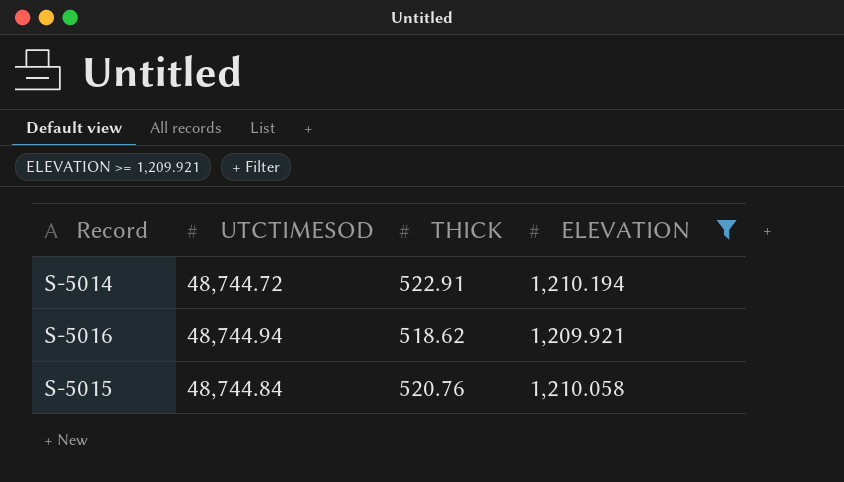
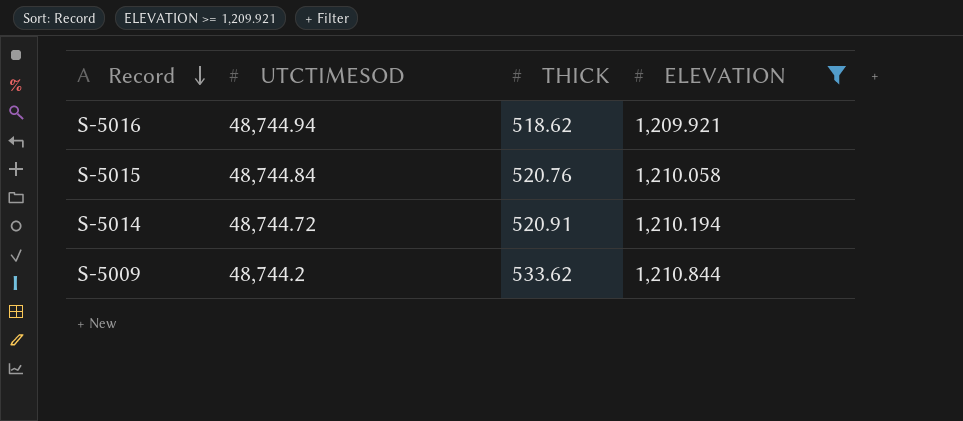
row order: none -> Record descending
S-5014 | THICK: 522.91 -> 520.91
row S-5009: none -> 48,744.2 | 533.62 | 1,210.844

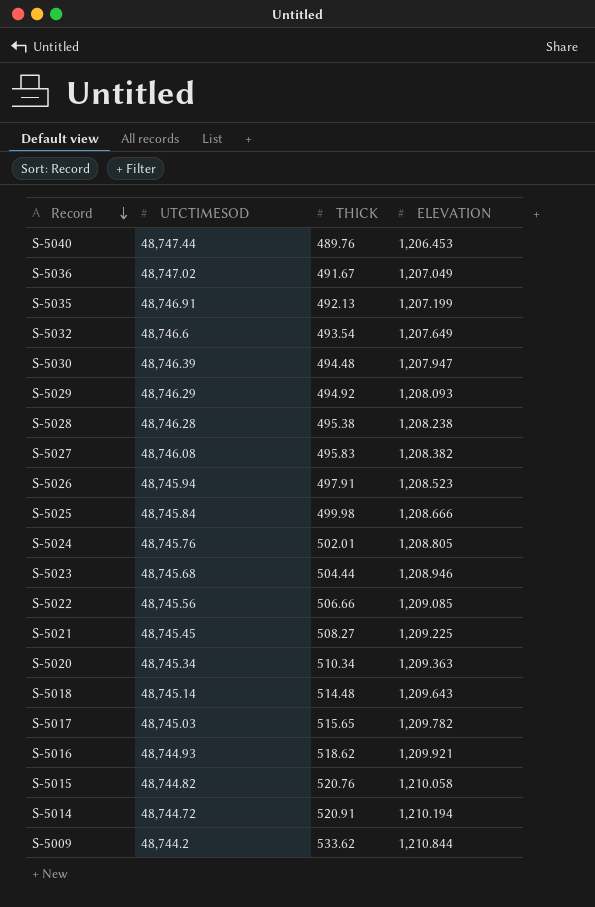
filter: ELEVATION >= 1,209.921 -> none
S-5016 | UTCTIMESOD: 48,744.94 -> 48,744.93
S-5015 | UTCTIMESOD: 48,744.84 -> 48,744.82

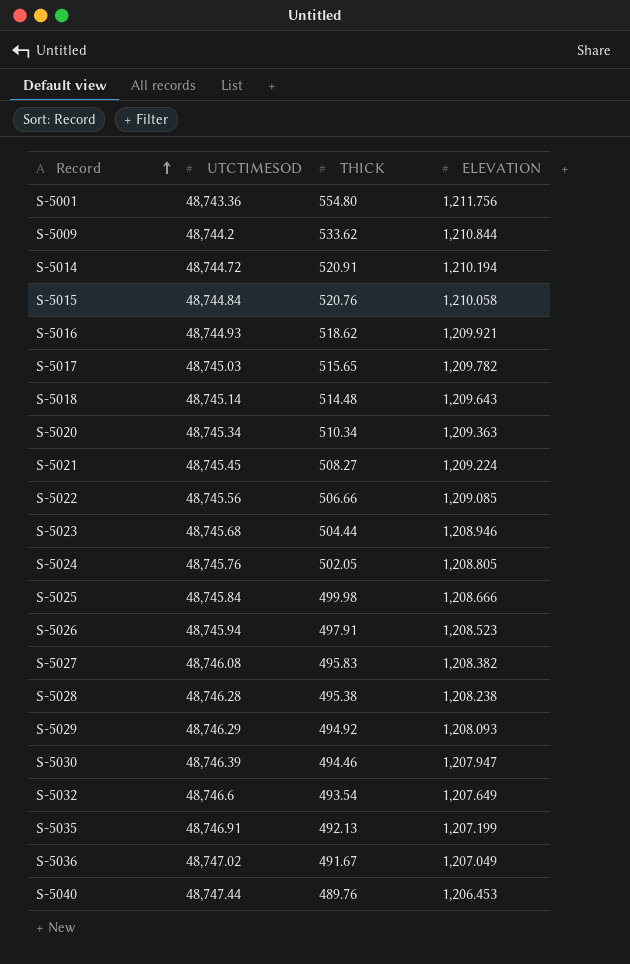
row order: Record descending -> Record ascending
row S-5001: none -> 48,743.36 | 554.80 | 1,211.756
S-5015 | UTCTIMESOD: 48,744.82 -> 48,744.84
S-5021 | ELEVATION: 1,209.225 -> 1,209.224
S-5024 | THICK: 502.01 -> 502.05
S-5030 | THICK: 494.48 -> 494.46

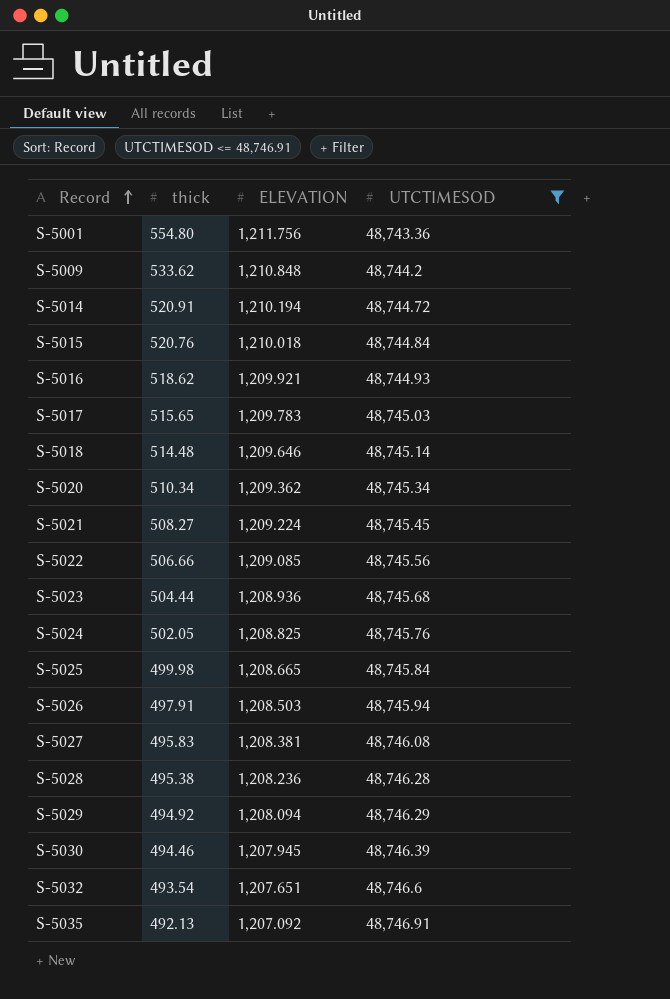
filter: none -> UTCTIMESOD <= 48,746.91
column name: THICK -> thick
column UTCTIMESOD | position: 2 -> 4
S-5009 | ELEVATION: 1,210.844 -> 1,210.848
S-5015 | ELEVATION: 1,210.058 -> 1,210.018
S-5017 | ELEVATION: 1,209.782 -> 1,209.783
S-5018 | ELEVATION: 1,209.643 -> 1,209.646
S-5020 | ELEVATION: 1,209.363 -> 1,209.362
S-5023 | ELEVATION: 1,208.946 -> 1,208.936
S-5024 | ELEVATION: 1,208.805 -> 1,208.825
S-5025 | ELEVATION: 1,208.666 -> 1,208.665
S-5026 | ELEVATION: 1,208.523 -> 1,208.503
S-5027 | ELEVATION: 1,208.382 -> 1,208.381
S-5028 | ELEVATION: 1,208.238 -> 1,208.236
S-5029 | ELEVATION: 1,208.093 -> 1,208.094
S-5030 | ELEVATION: 1,207.947 -> 1,207.945
S-5032 | ELEVATION: 1,207.649 -> 1,207.651
S-5035 | ELEVATION: 1,207.199 -> 1,207.092

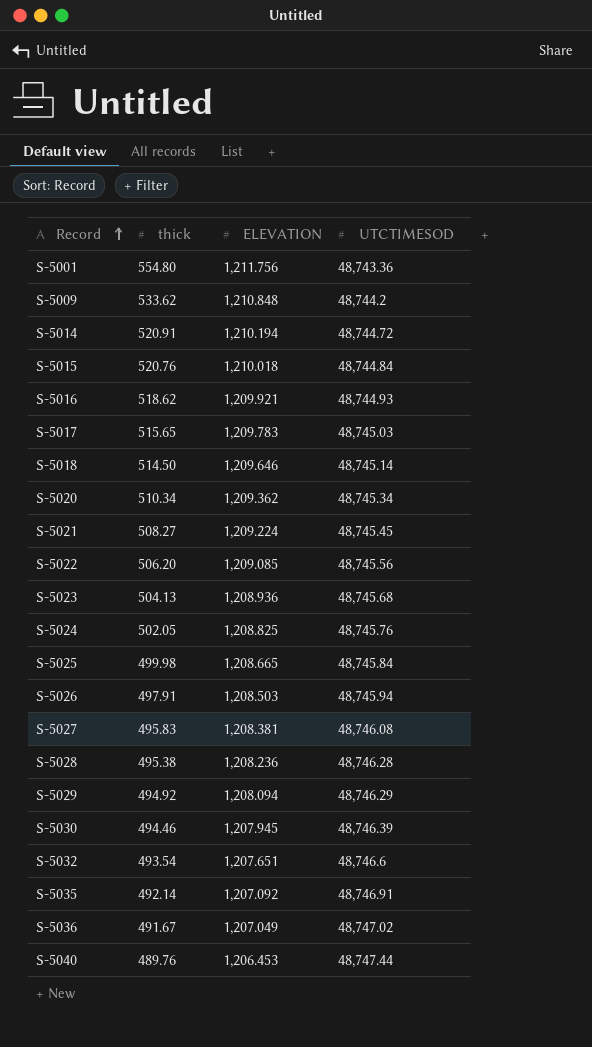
filter: UTCTIMESOD <= 48,746.91 -> none
S-5018 | thick: 514.48 -> 514.50
S-5022 | thick: 506.66 -> 506.20
S-5023 | thick: 504.44 -> 504.13
S-5035 | thick: 492.13 -> 492.14

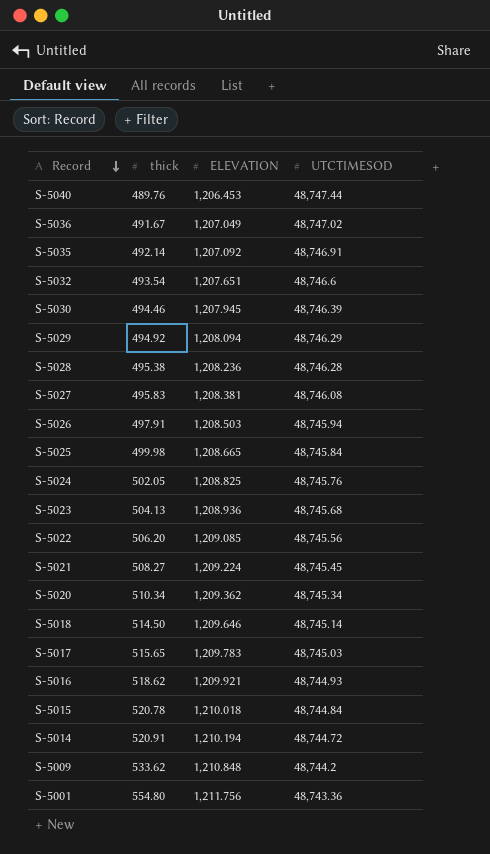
row order: Record ascending -> Record descending
S-5015 | thick: 520.76 -> 520.78

